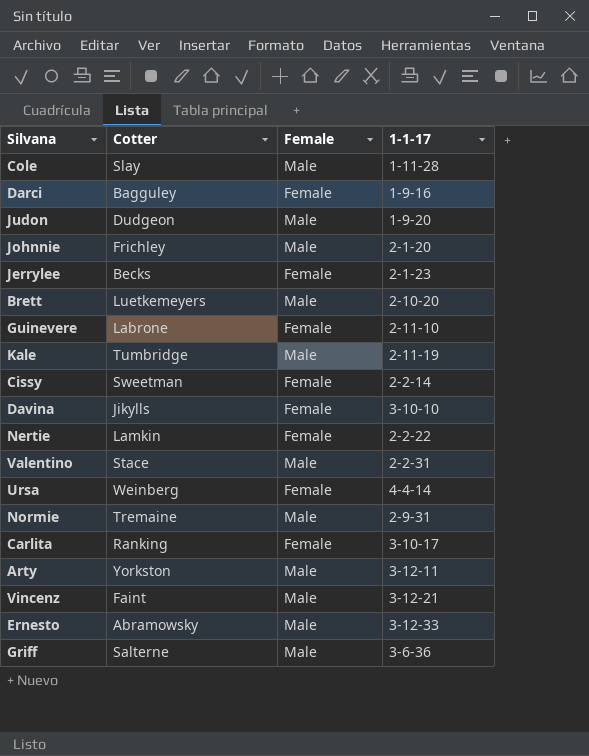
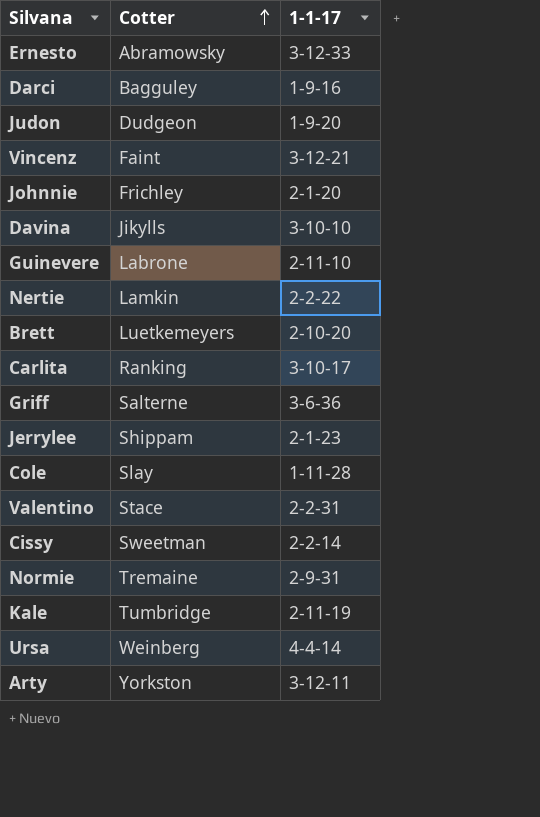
row order: none -> Cotter ascending
column Female | position: 3 -> none
Jerrylee | Cotter: Becks -> Shippam

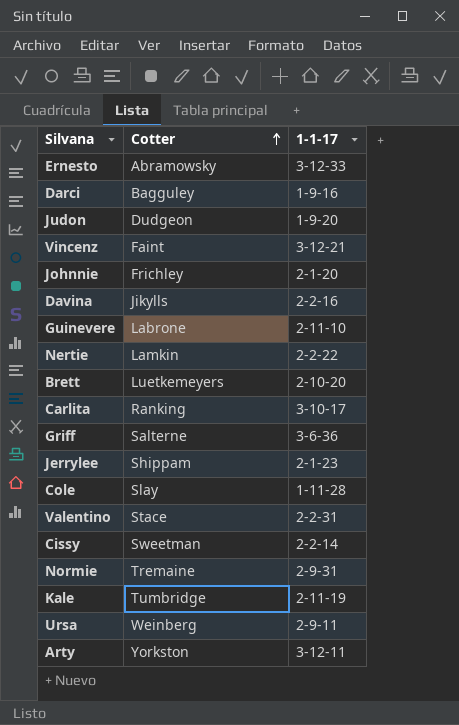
Davina | 1-1-17: 3-10-10 -> 2-2-16
Ursa | 1-1-17: 4-4-14 -> 2-9-11

